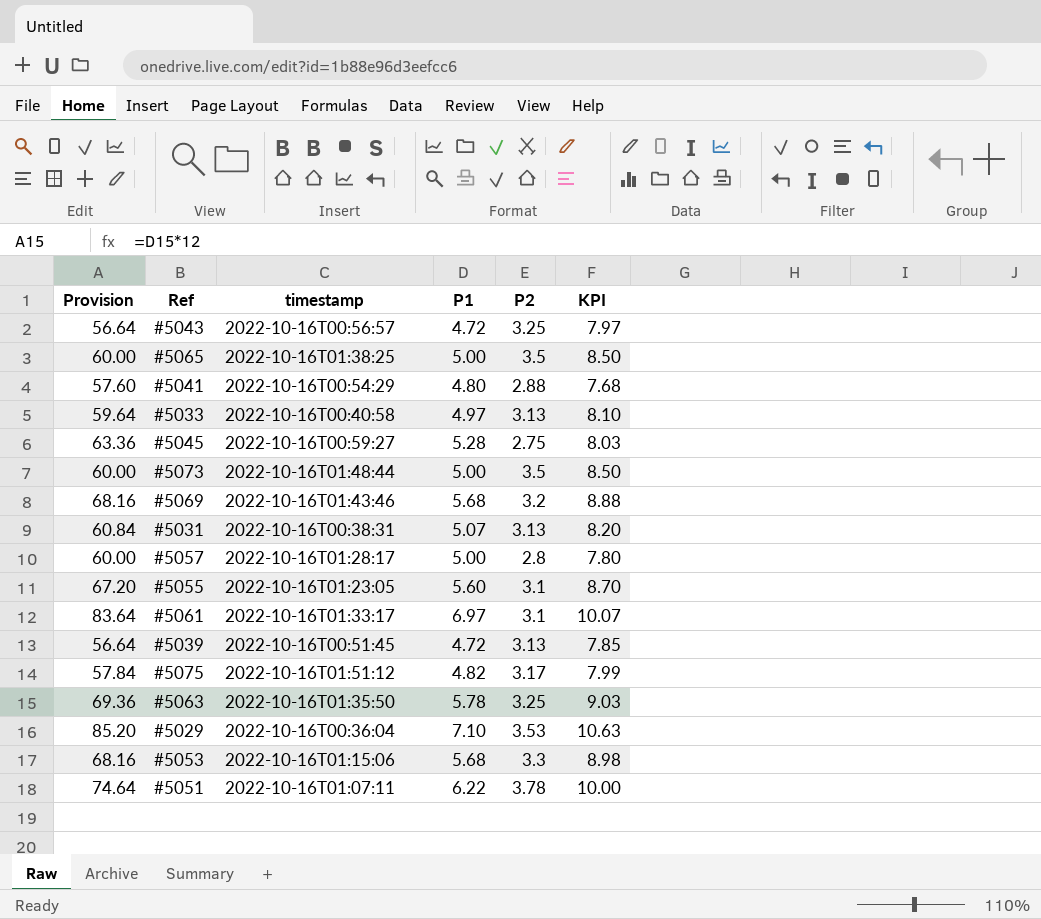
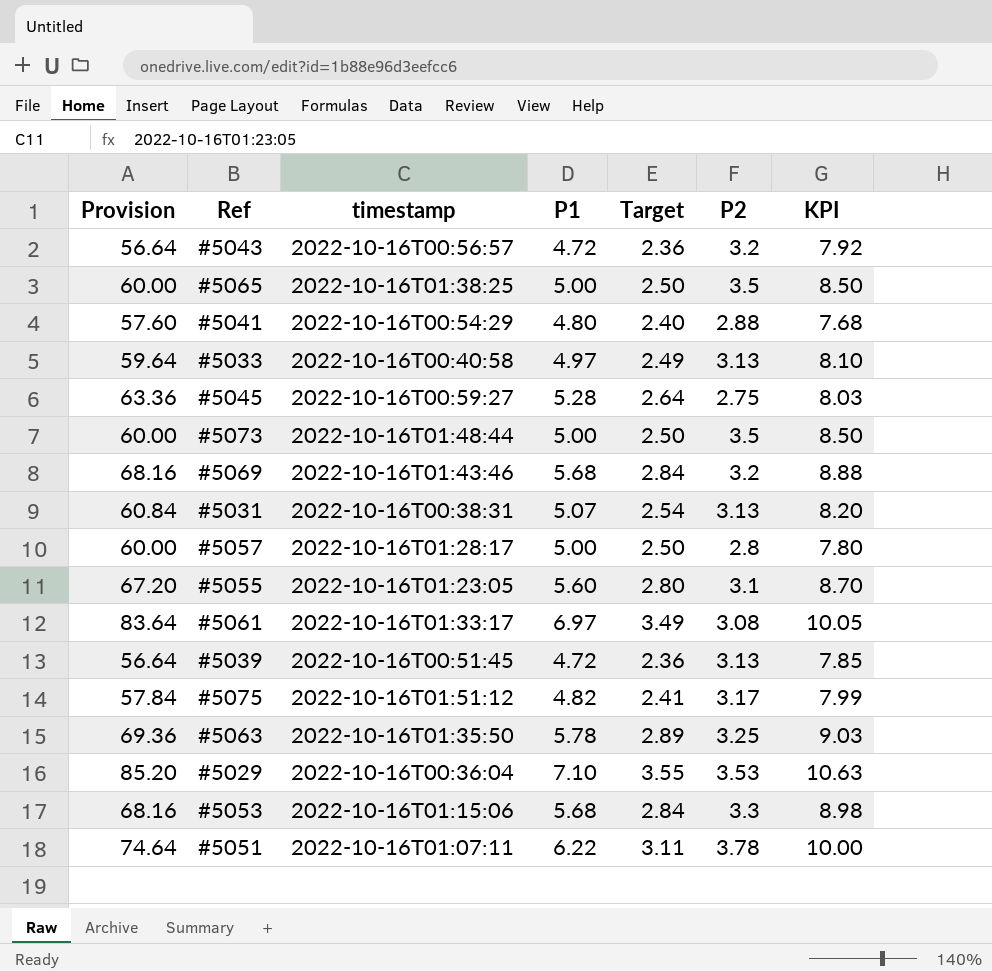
column Target | formula: none -> [P1] * 0.5
#5043 | P2: 3.25 -> 3.2
#5043 | KPI: 7.97 -> 7.92
#5061 | P2: 3.1 -> 3.08
#5061 | KPI: 10.07 -> 10.05

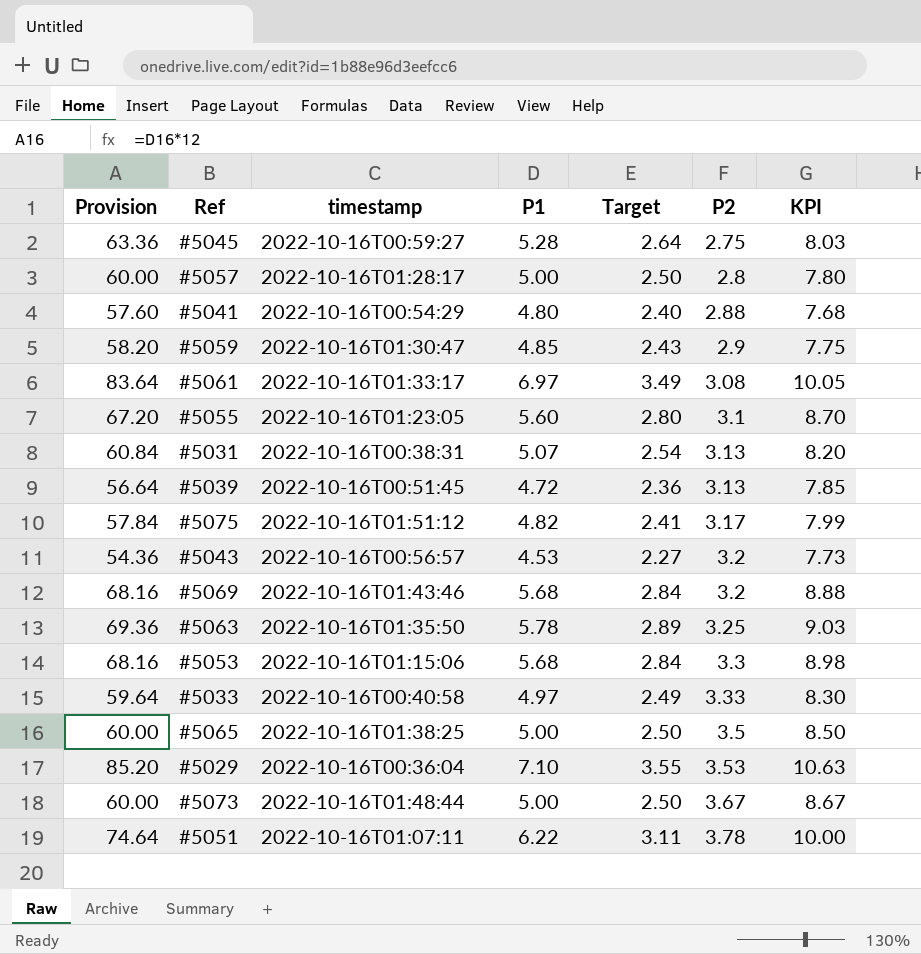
row order: none -> P2 ascending
row #5059: none -> 58.20 | 2022-10-16T01:30:47 | 4.85 | 2.43 | 2.9 | 7.75
#5043 | Provision: 56.64 -> 54.36
#5043 | P1: 4.72 -> 4.53
#5043 | Target: 2.36 -> 2.27
#5043 | KPI: 7.92 -> 7.73
#5033 | P2: 3.13 -> 3.33
#5033 | KPI: 8.10 -> 8.30
#5073 | P2: 3.5 -> 3.67
#5073 | KPI: 8.50 -> 8.67

